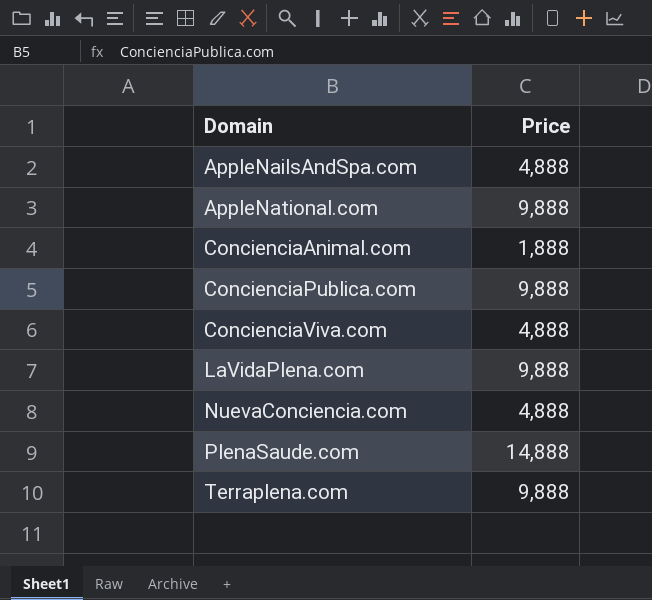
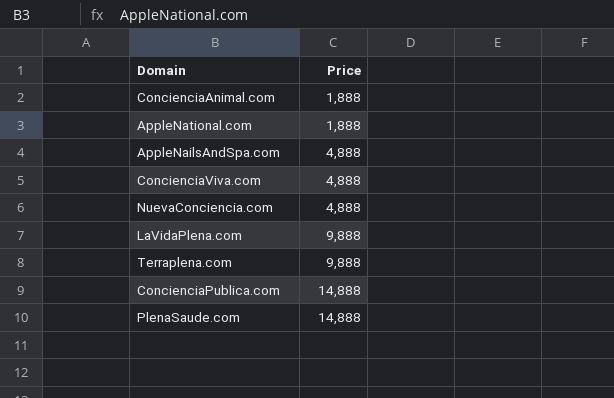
row order: Domain ascending -> Price ascending
AppleNational.com | Price: 9,888 -> 1,888
ConcienciaPublica.com | Price: 9,888 -> 14,888

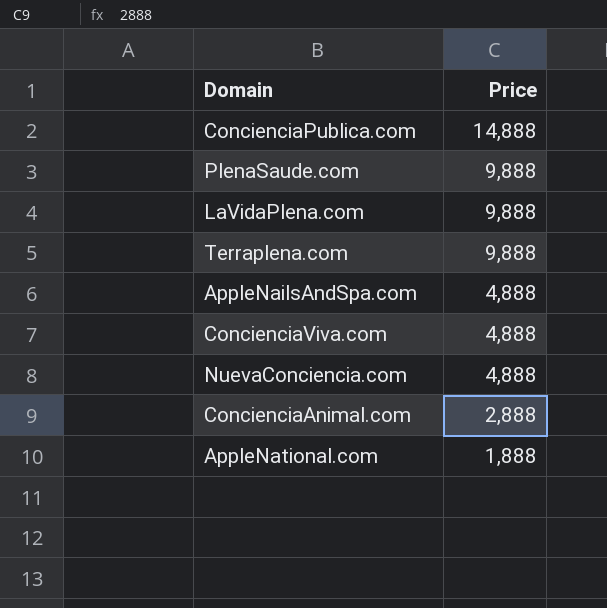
row order: Price ascending -> Price descending
PlenaSaude.com | Price: 14,888 -> 9,888
ConcienciaAnimal.com | Price: 1,888 -> 2,888

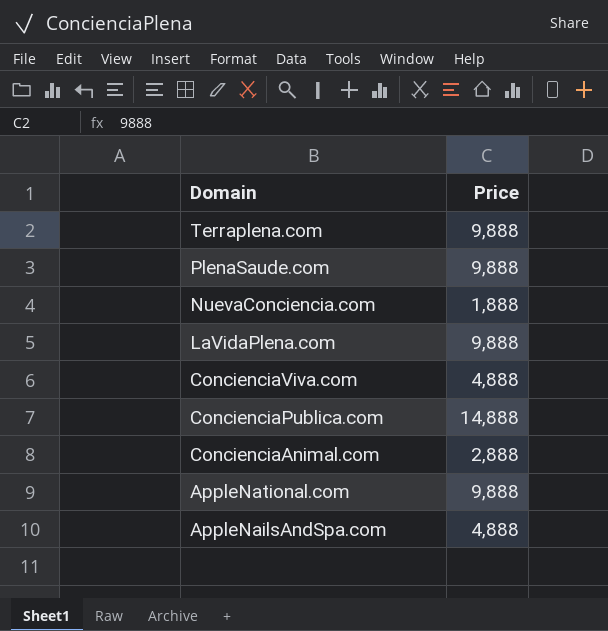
row order: Price descending -> Domain descending
NuevaConciencia.com | Price: 4,888 -> 1,888
AppleNational.com | Price: 1,888 -> 9,888

